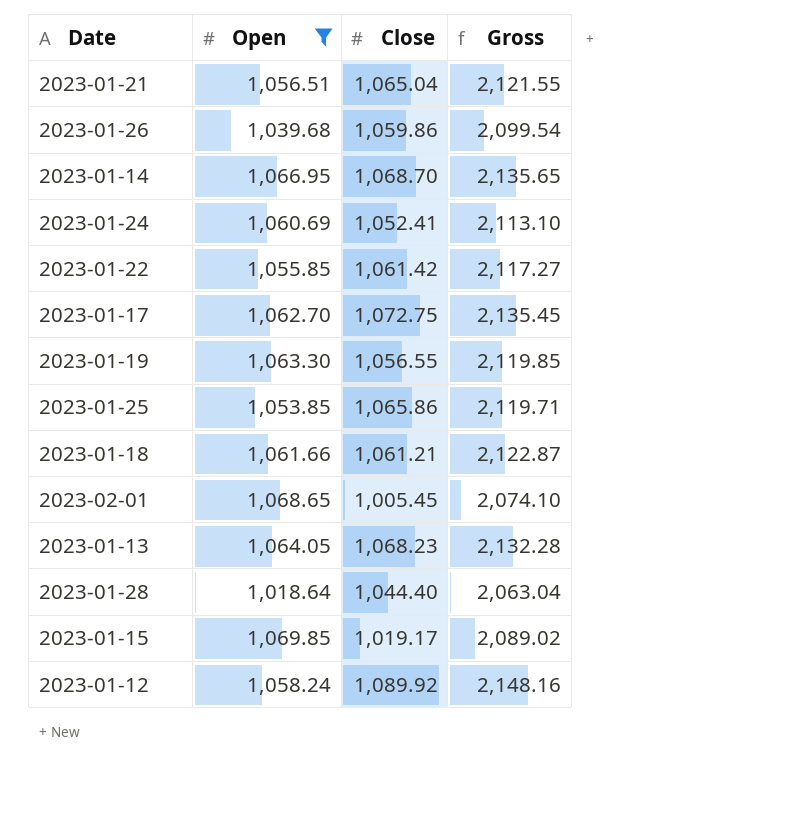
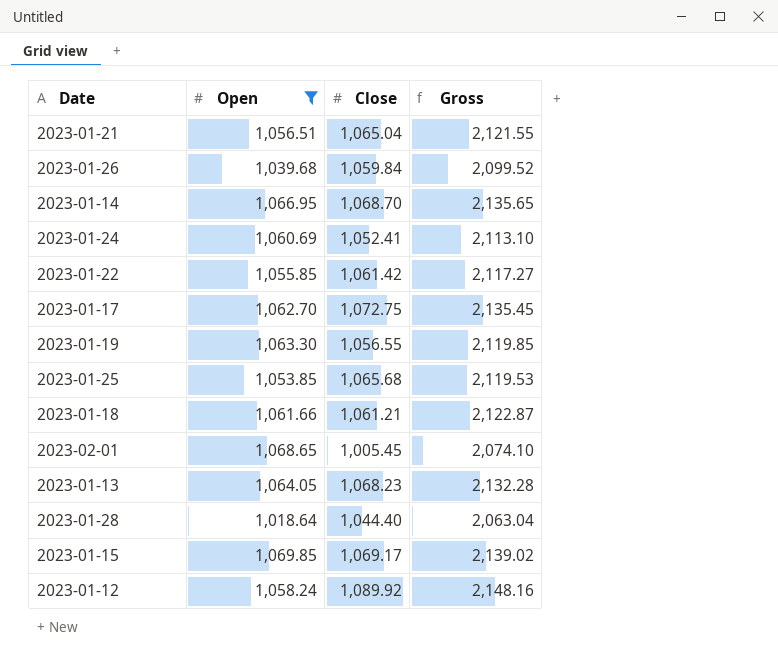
2023-01-26 | Close: 1,059.86 -> 1,059.84
2023-01-26 | Gross: 2,099.54 -> 2,099.52
2023-01-25 | Close: 1,065.86 -> 1,065.68
2023-01-25 | Gross: 2,119.71 -> 2,119.53
2023-01-15 | Close: 1,019.17 -> 1,069.17
2023-01-15 | Gross: 2,089.02 -> 2,139.02

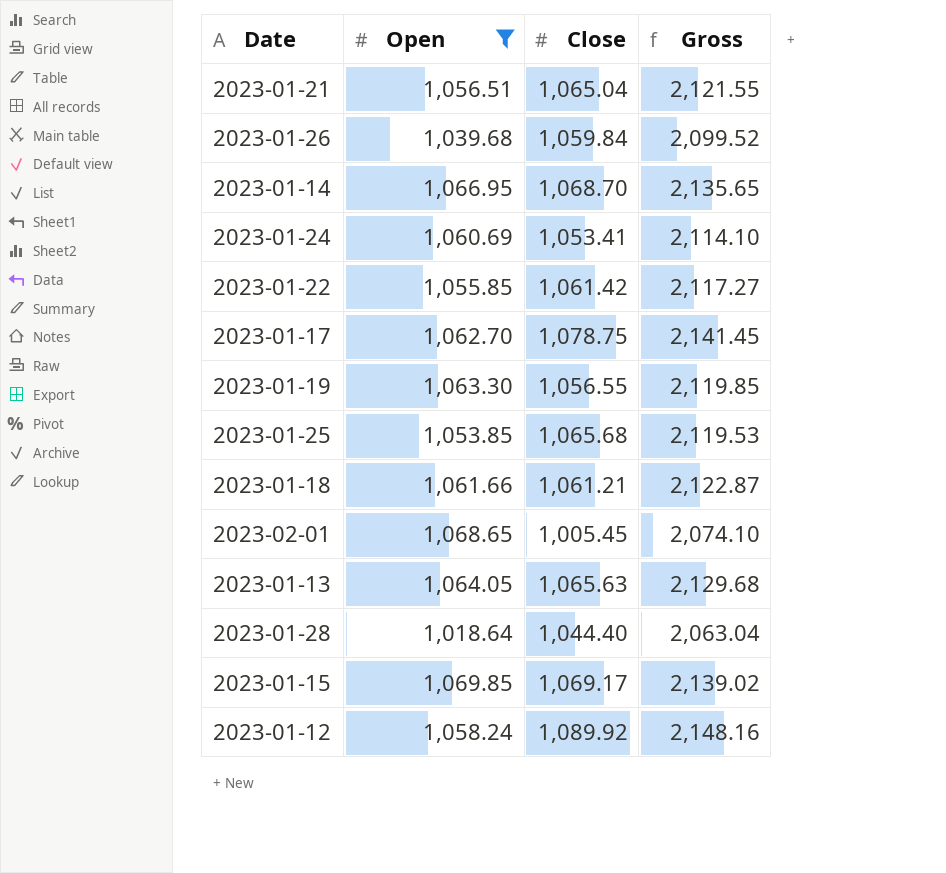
2023-01-24 | Close: 1,052.41 -> 1,053.41
2023-01-24 | Gross: 2,113.10 -> 2,114.10
2023-01-17 | Close: 1,072.75 -> 1,078.75
2023-01-17 | Gross: 2,135.45 -> 2,141.45
2023-01-13 | Close: 1,068.23 -> 1,065.63
2023-01-13 | Gross: 2,132.28 -> 2,129.68

